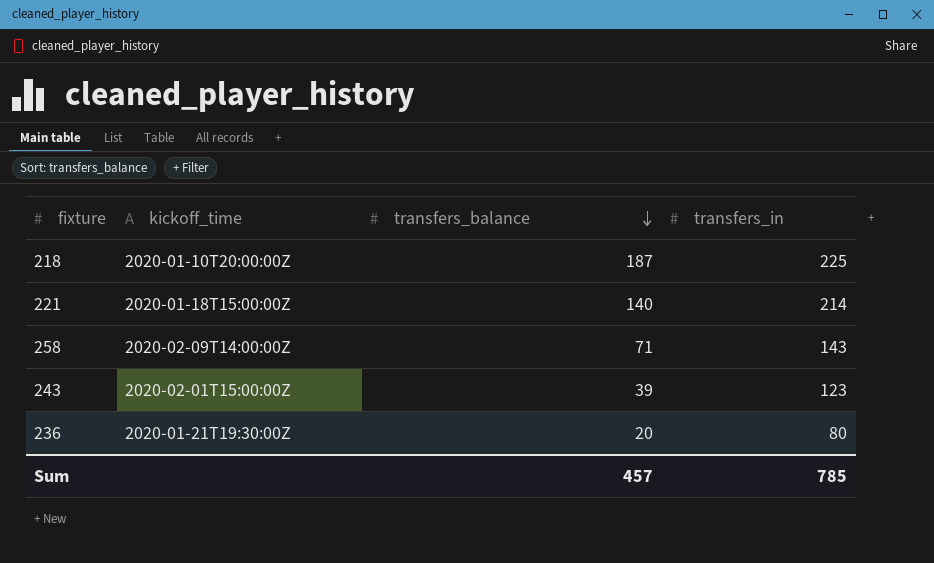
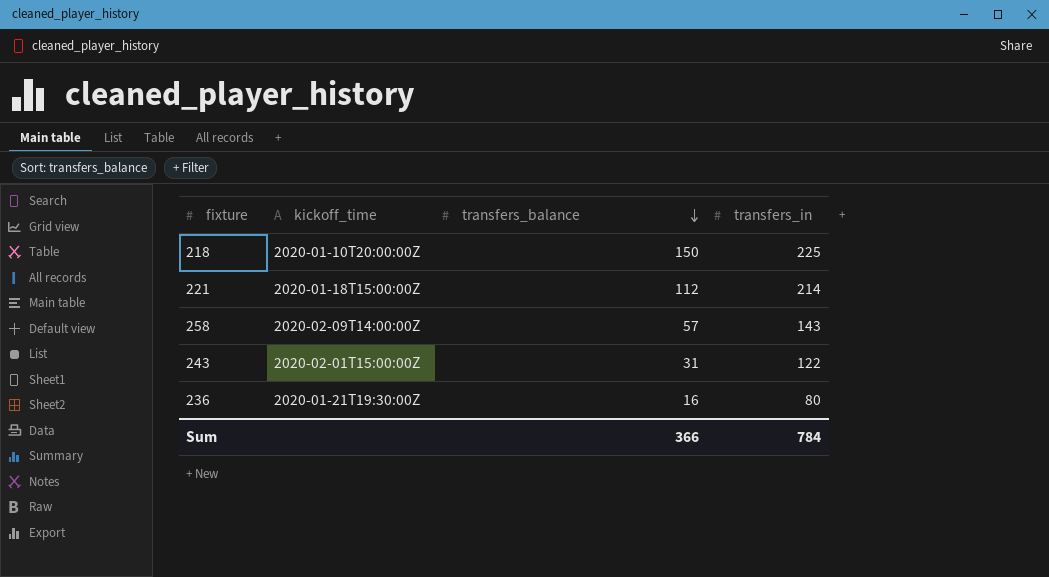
218 | transfers_balance: 187 -> 150
221 | transfers_balance: 140 -> 112
258 | transfers_balance: 71 -> 57
243 | transfers_balance: 39 -> 31
243 | transfers_in: 123 -> 122
236 | transfers_balance: 20 -> 16
Sum | transfers_balance: 457 -> 366
Sum | transfers_in: 785 -> 784

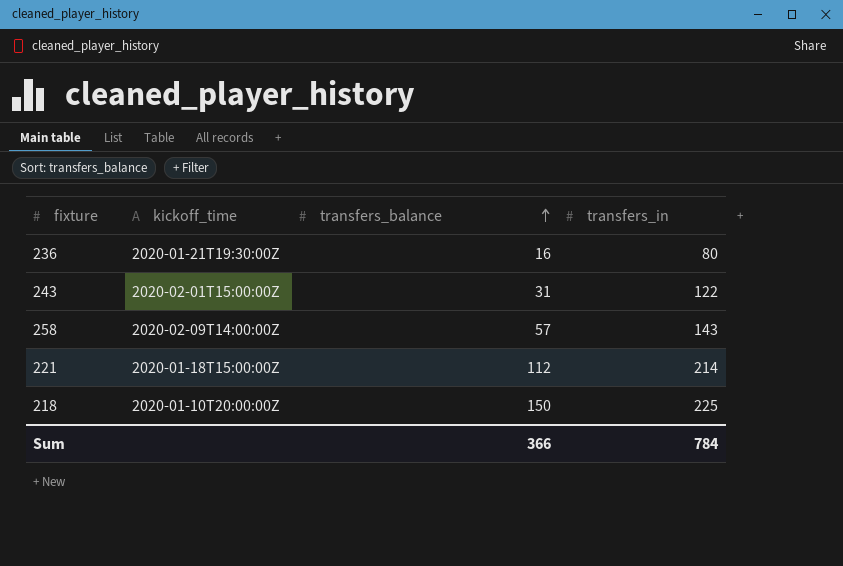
row order: transfers_balance descending -> transfers_balance ascending

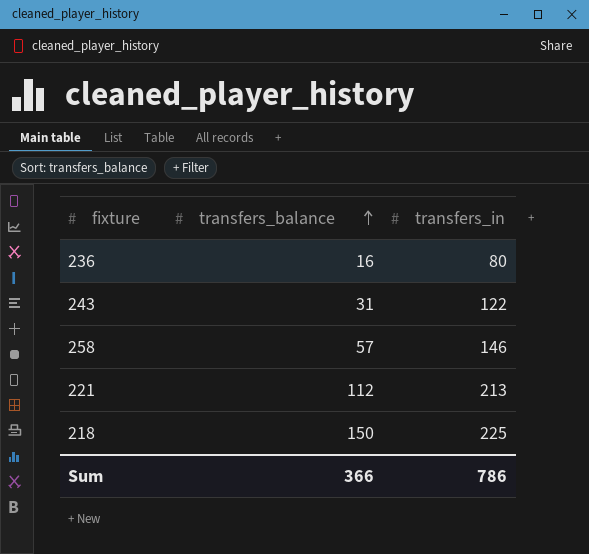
column kickoff_time | position: 2 -> none
258 | transfers_in: 143 -> 146
221 | transfers_in: 214 -> 213
Sum | transfers_in: 784 -> 786

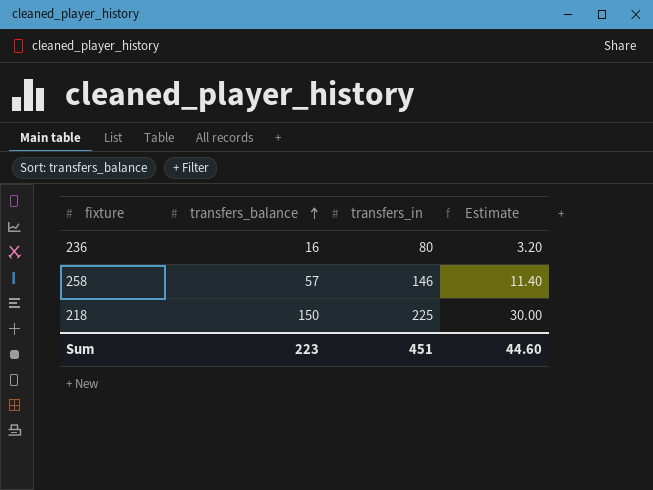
column Estimate | formula: none -> [transfers_balance] * 0.2
row 243: 31 | 122 -> none
row 221: 112 | 213 -> none
Sum | transfers_balance: 366 -> 223
Sum | transfers_in: 786 -> 451

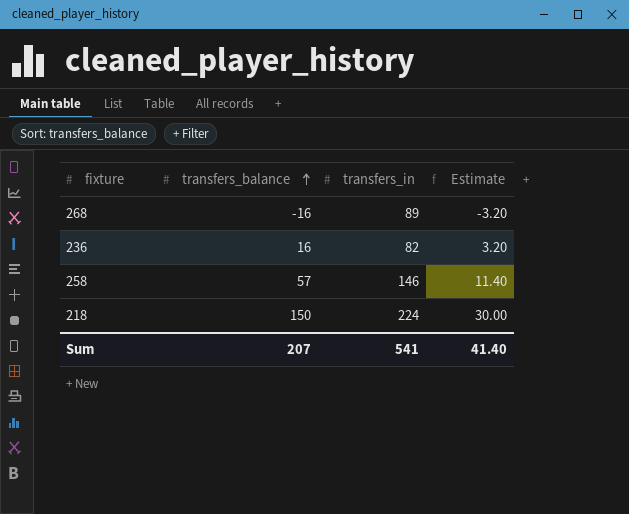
row 268: none -> -16 | 89 | -3.20
236 | transfers_in: 80 -> 82
218 | transfers_in: 225 -> 224
Sum | transfers_balance: 223 -> 207
Sum | transfers_in: 451 -> 541
Sum | Estimate: 44.60 -> 41.40

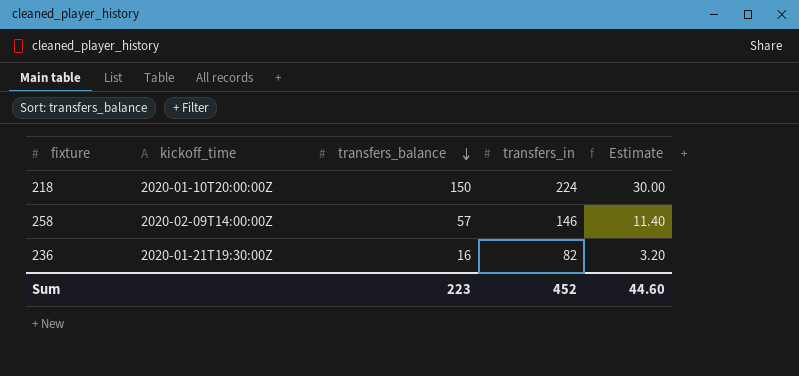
row order: transfers_balance ascending -> transfers_balance descending
column kickoff_time | position: none -> 2
row 268: -16 | 89 | -3.20 -> none
Sum | transfers_balance: 207 -> 223
Sum | transfers_in: 541 -> 452
Sum | Estimate: 41.40 -> 44.60

